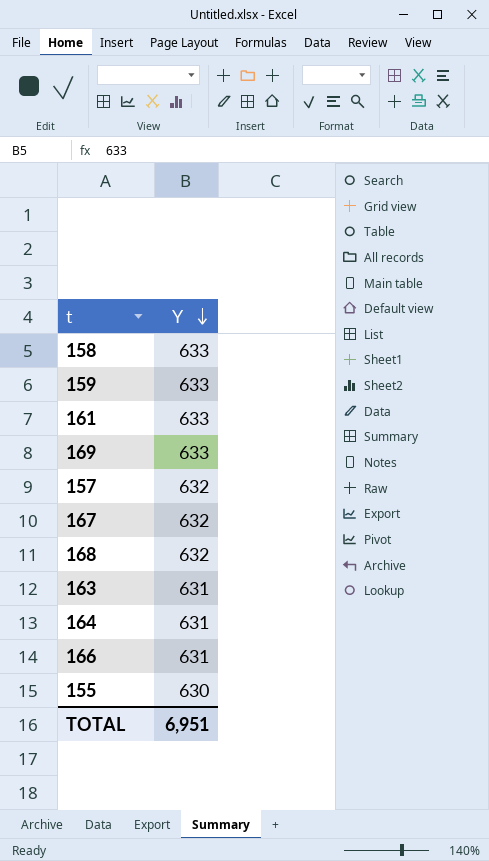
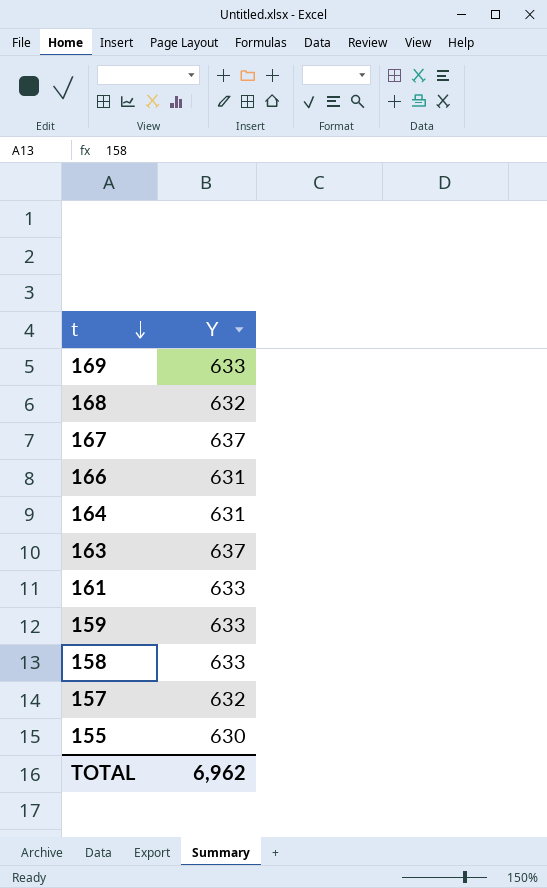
row order: Y descending -> t descending
167 | Y: 632 -> 637
163 | Y: 631 -> 637
TOTAL | Y: 6,951 -> 6,962

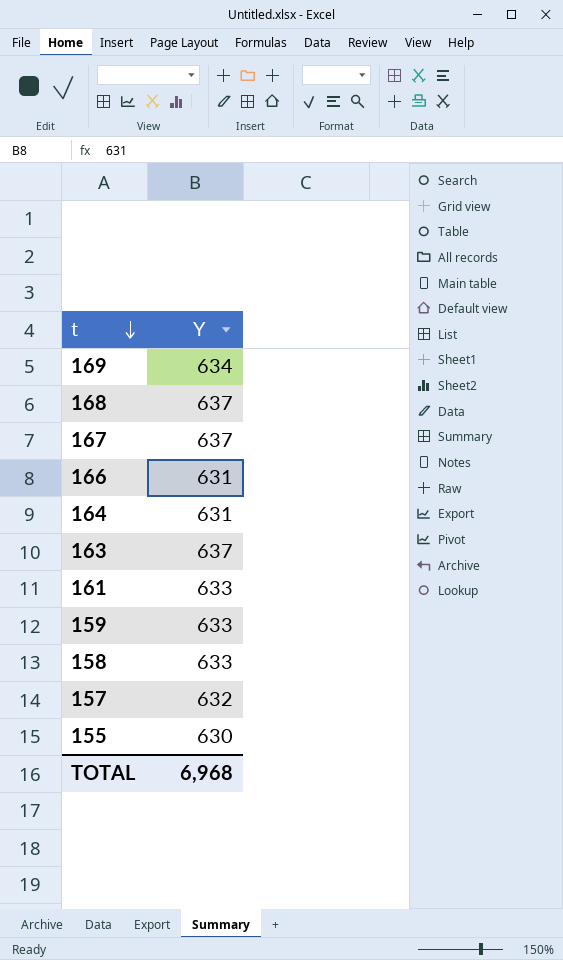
169 | Y: 633 -> 634
168 | Y: 632 -> 637
TOTAL | Y: 6,962 -> 6,968

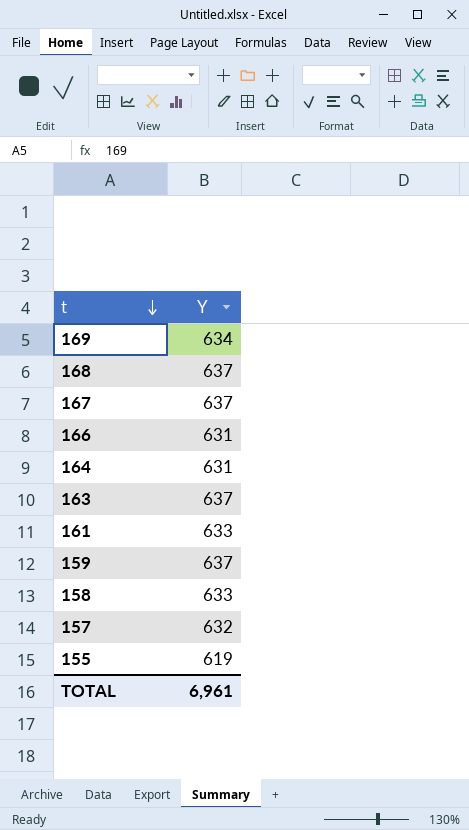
159 | Y: 633 -> 637
155 | Y: 630 -> 619
TOTAL | Y: 6,968 -> 6,961

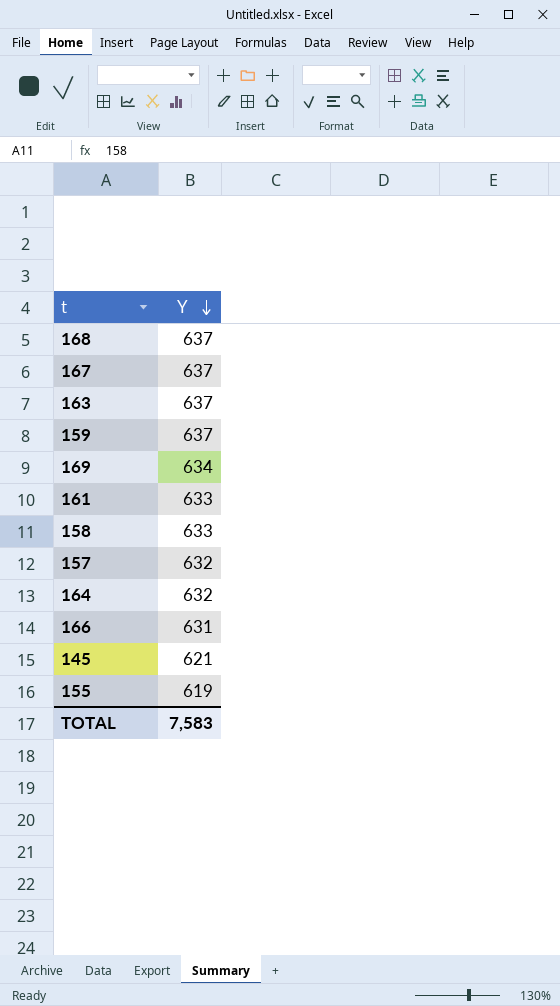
row order: t descending -> Y descending
164 | Y: 631 -> 632
row 145: none -> 621
TOTAL | Y: 6,961 -> 7,583

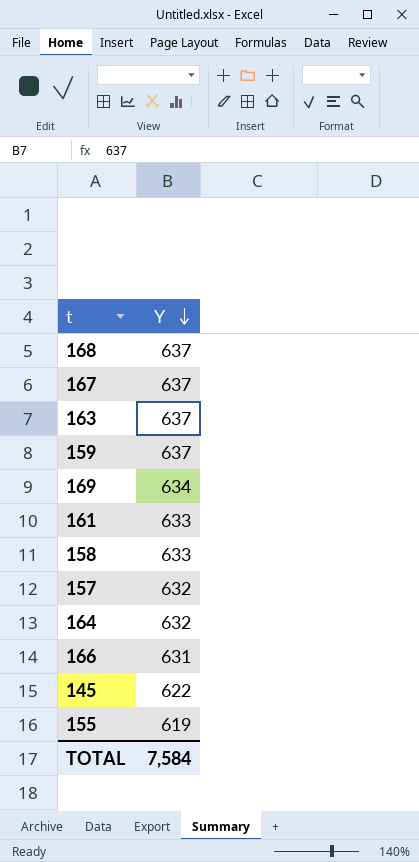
145 | Y: 621 -> 622
TOTAL | Y: 7,583 -> 7,584

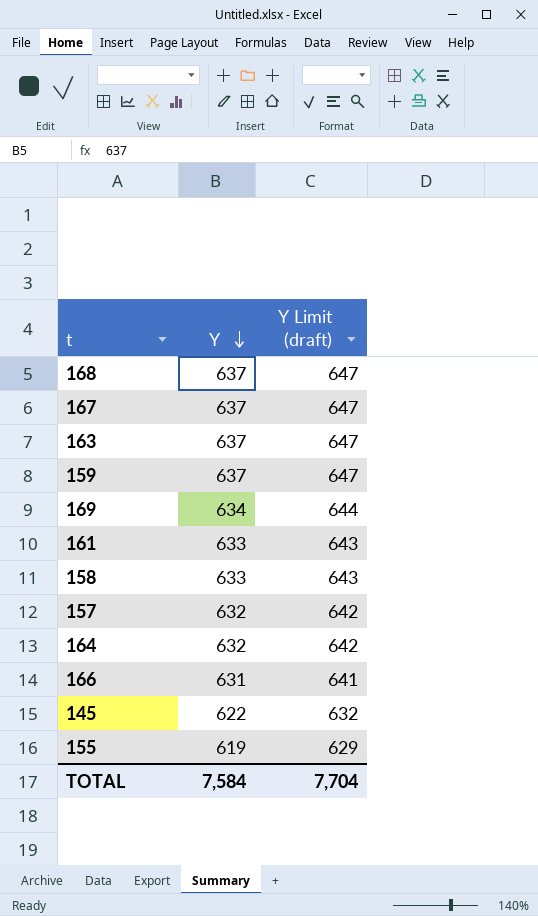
column Y Limit (draft) | formula: none -> [Y] + 10

